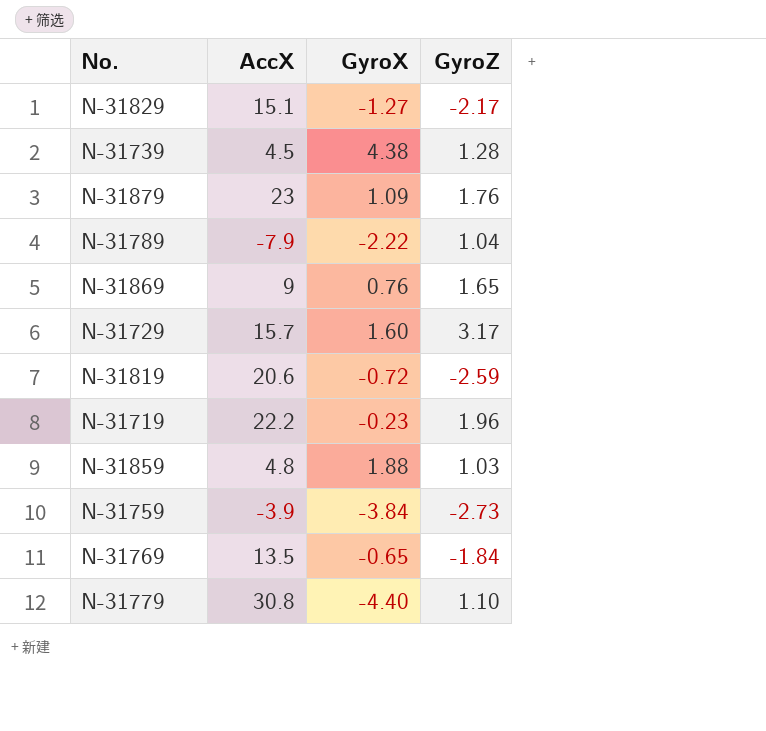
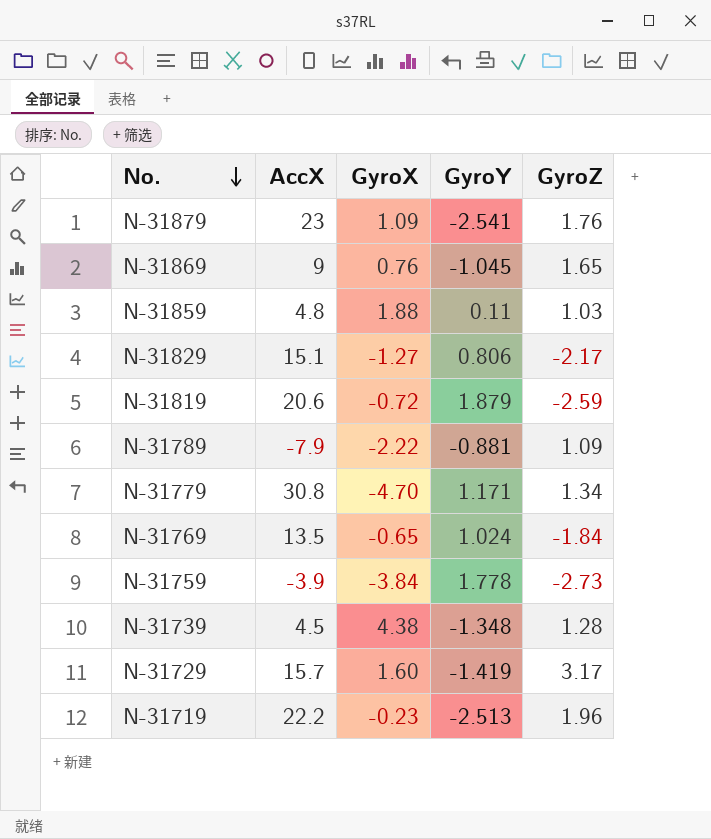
row order: none -> No. descending
column GyroY | position: none -> 4
N-31789 | GyroZ: 1.04 -> 1.09
N-31779 | GyroX: -4.40 -> -4.70
N-31779 | GyroZ: 1.10 -> 1.34

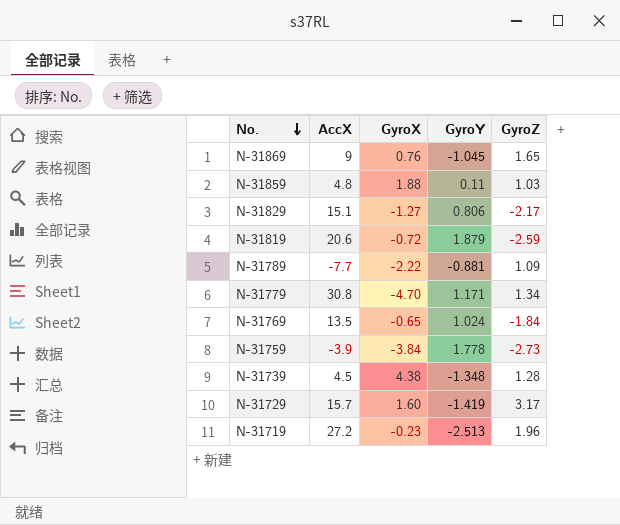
row N-31879: 23 | 1.09 | -2.541 | 1.76 -> none
N-31789 | AccX: -7.9 -> -7.7
N-31719 | AccX: 22.2 -> 27.2

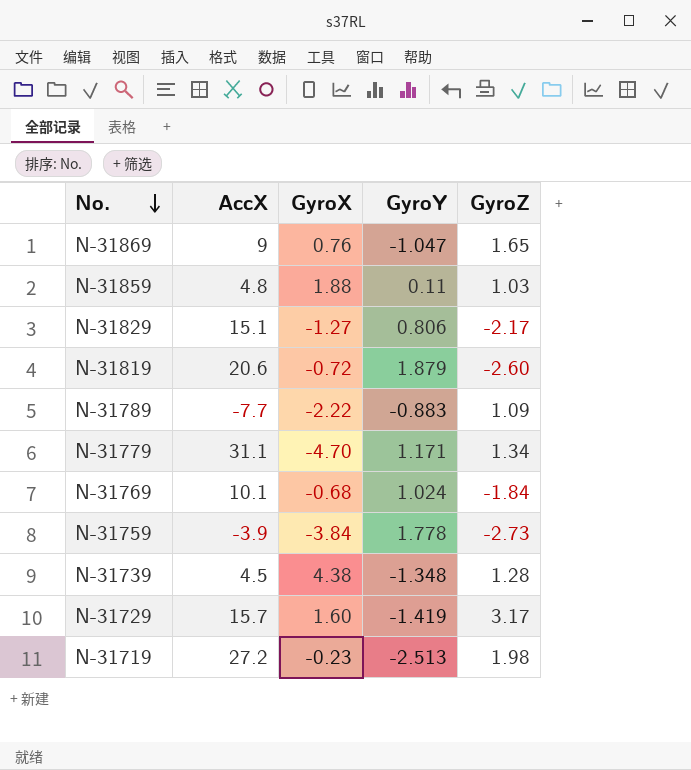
N-31869 | GyroY: -1.045 -> -1.047
N-31819 | GyroZ: -2.59 -> -2.60
N-31789 | GyroY: -0.881 -> -0.883
N-31779 | AccX: 30.8 -> 31.1
N-31769 | AccX: 13.5 -> 10.1
N-31769 | GyroX: -0.65 -> -0.68
N-31719 | GyroZ: 1.96 -> 1.98

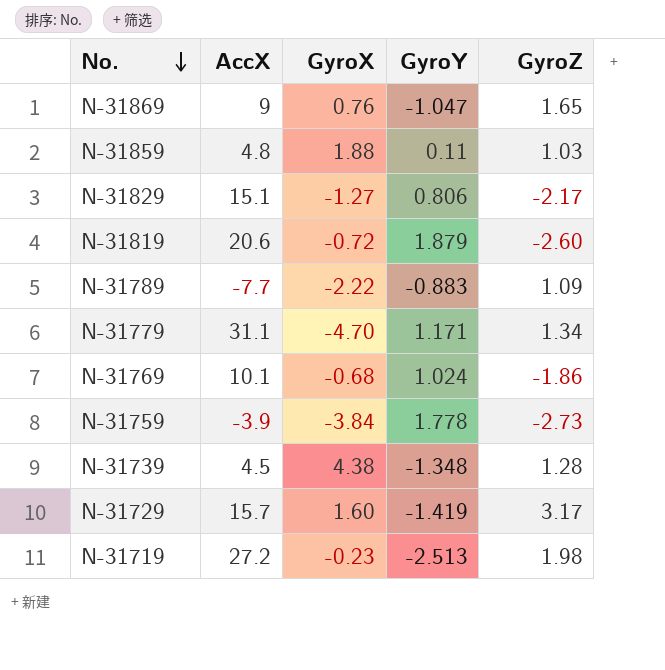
N-31769 | GyroZ: -1.84 -> -1.86

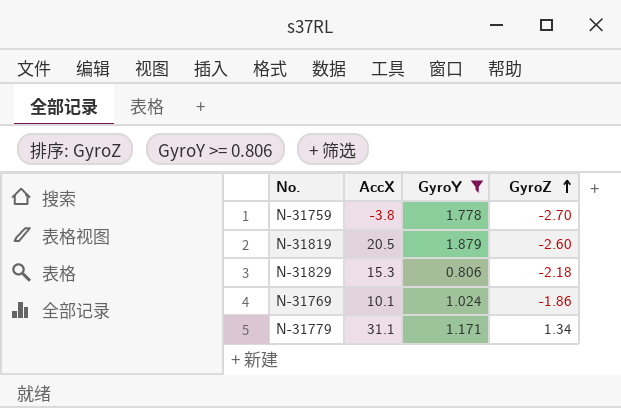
filter: none -> GyroY >= 0.806
row order: No. descending -> GyroZ ascending
column GyroX | position: 3 -> none
N-31759 | AccX: -3.9 -> -3.8
N-31759 | GyroZ: -2.73 -> -2.70
N-31819 | AccX: 20.6 -> 20.5
N-31829 | AccX: 15.1 -> 15.3
N-31829 | GyroZ: -2.17 -> -2.18

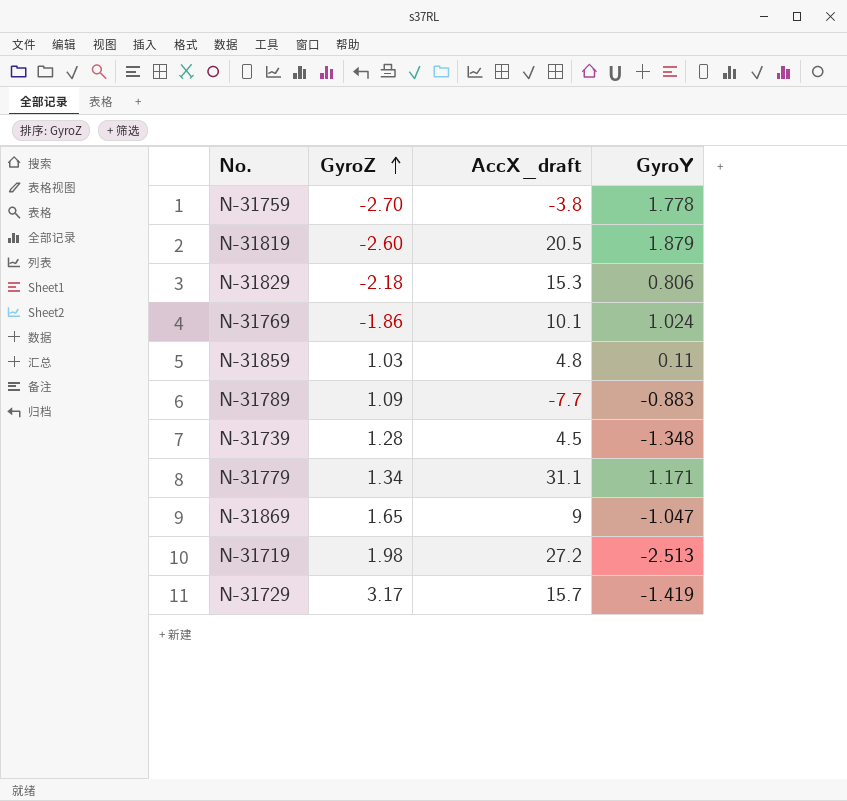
filter: GyroY >= 0.806 -> none
column GyroZ | position: 4 -> 2
column name: AccX -> AccX_draft

